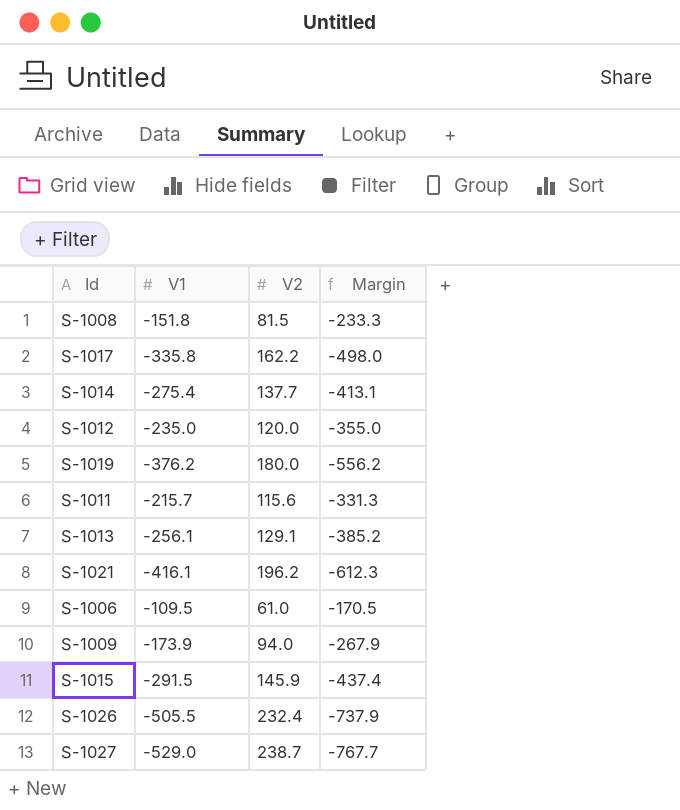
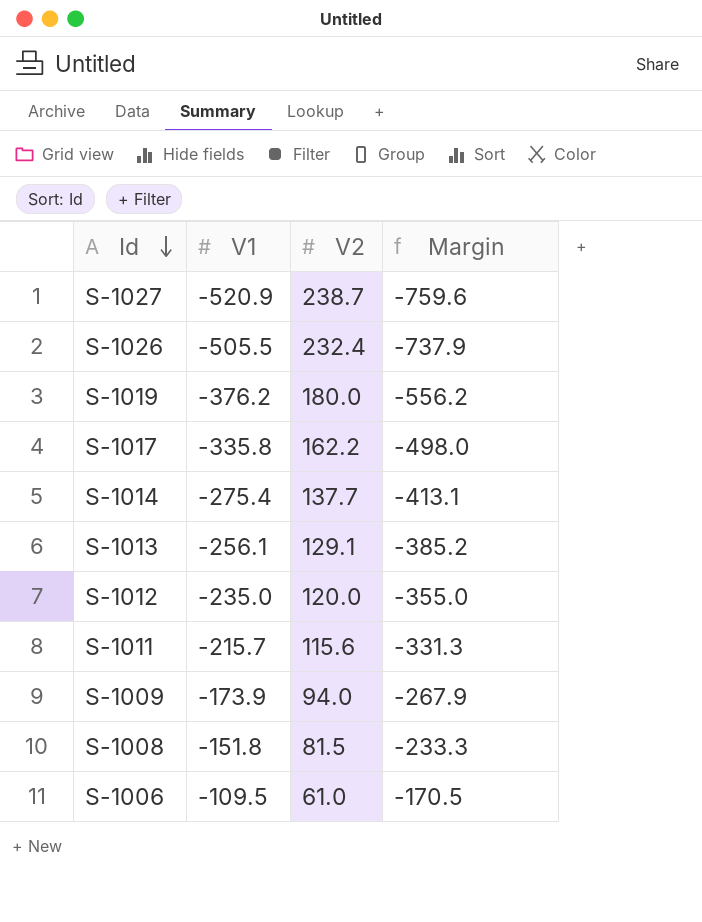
row order: none -> Id descending
row S-1021: -416.1 | 196.2 | -612.3 -> none
row S-1015: -291.5 | 145.9 | -437.4 -> none
S-1027 | V1: -529.0 -> -520.9
S-1027 | Margin: -767.7 -> -759.6

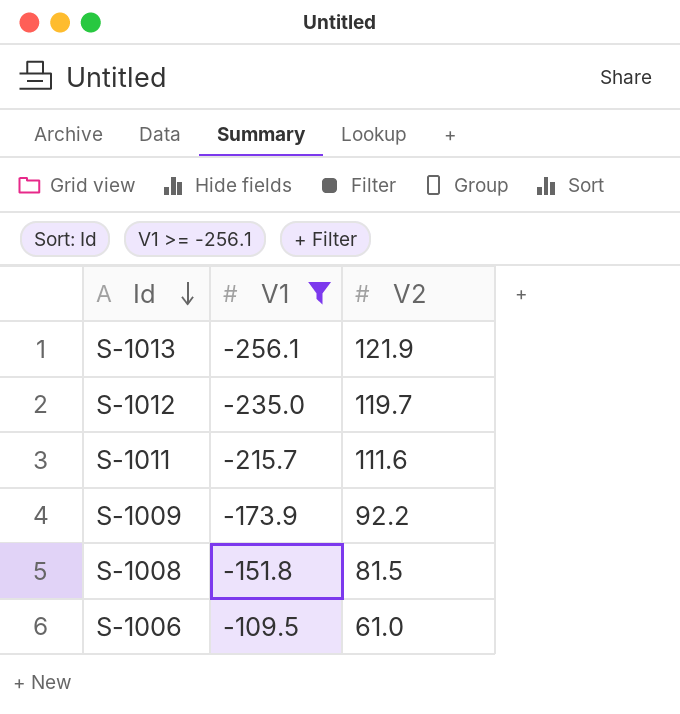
filter: none -> V1 >= -256.1
column Margin | formula: [V1] - [V2] -> none
S-1013 | V2: 129.1 -> 121.9
S-1012 | V2: 120.0 -> 119.7
S-1011 | V2: 115.6 -> 111.6
S-1009 | V2: 94.0 -> 92.2

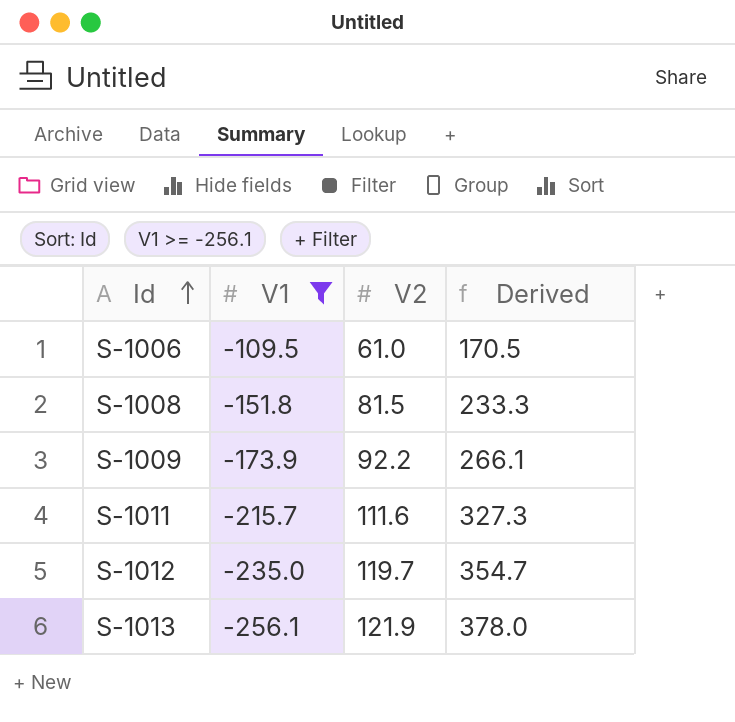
row order: Id descending -> Id ascending
column Derived | formula: none -> [V2] - [V1]

